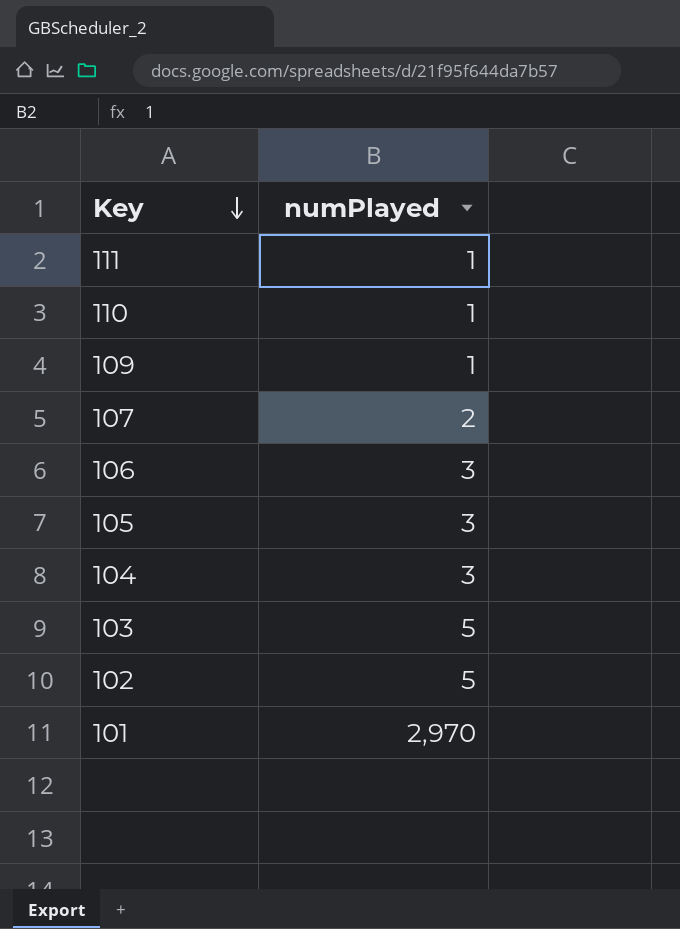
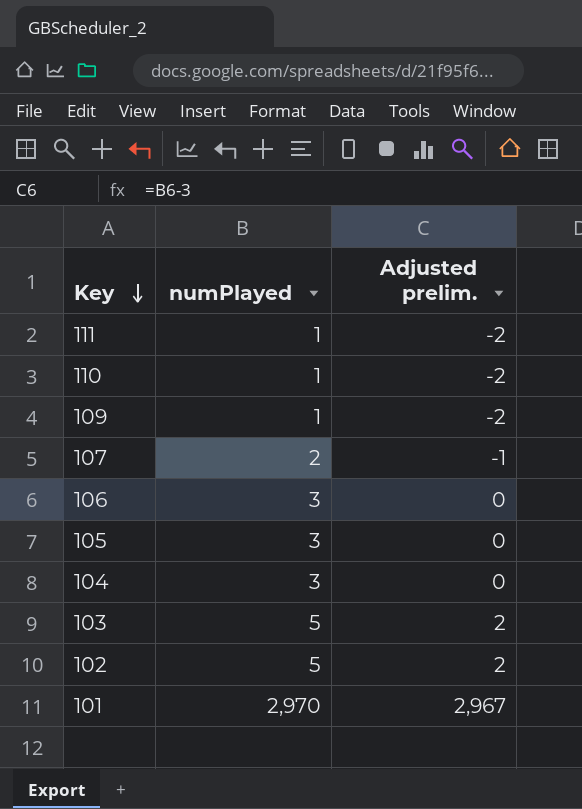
column Adjusted prelim. | formula: none -> [numPlayed] - 3

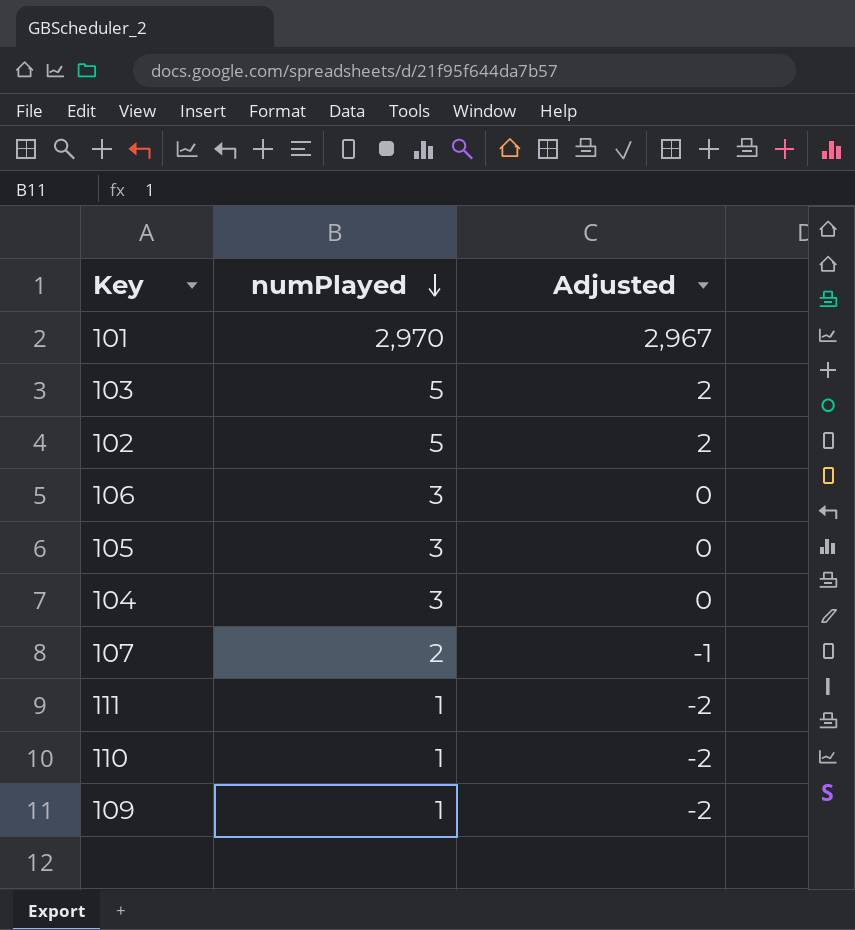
row order: Key descending -> numPlayed descending
column name: Adjusted prelim. -> Adjusted

